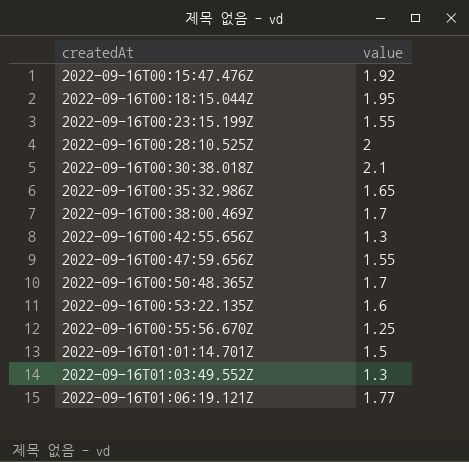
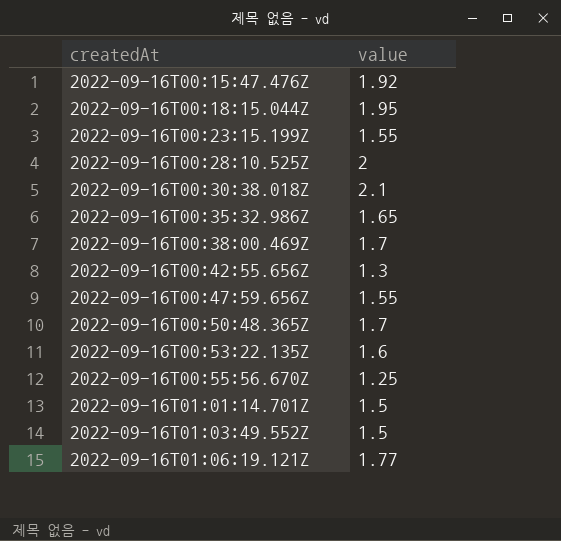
2022-09-16T01:03:49.552Z | value: 1.3 -> 1.5

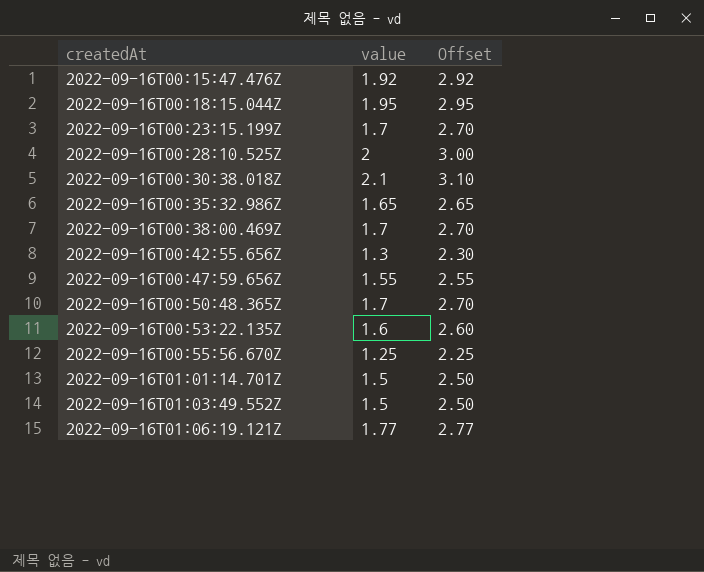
column Offset | formula: none -> [value] + 1
2022-09-16T00:23:15.199Z | value: 1.55 -> 1.7

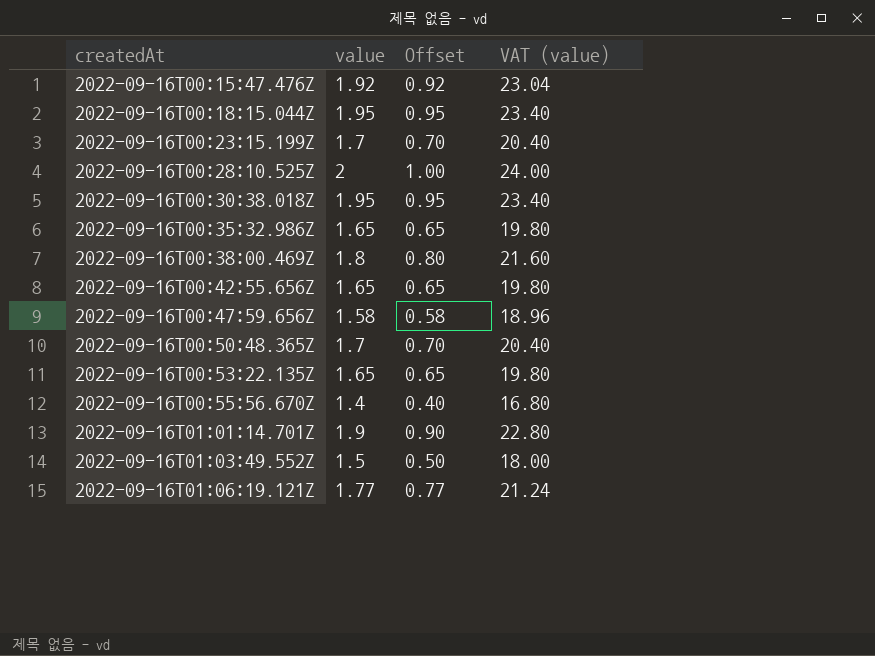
column Offset | formula: [value] + 1 -> [value] - 1
column VAT (value) | formula: none -> [value] * 12
2022-09-16T00:30:38.018Z | value: 2.1 -> 1.95
2022-09-16T00:38:00.469Z | value: 1.7 -> 1.8
2022-09-16T00:42:55.656Z | value: 1.3 -> 1.65
2022-09-16T00:47:59.656Z | value: 1.55 -> 1.58
2022-09-16T00:53:22.135Z | value: 1.6 -> 1.65
2022-09-16T00:55:56.670Z | value: 1.25 -> 1.4
2022-09-16T01:01:14.701Z | value: 1.5 -> 1.9

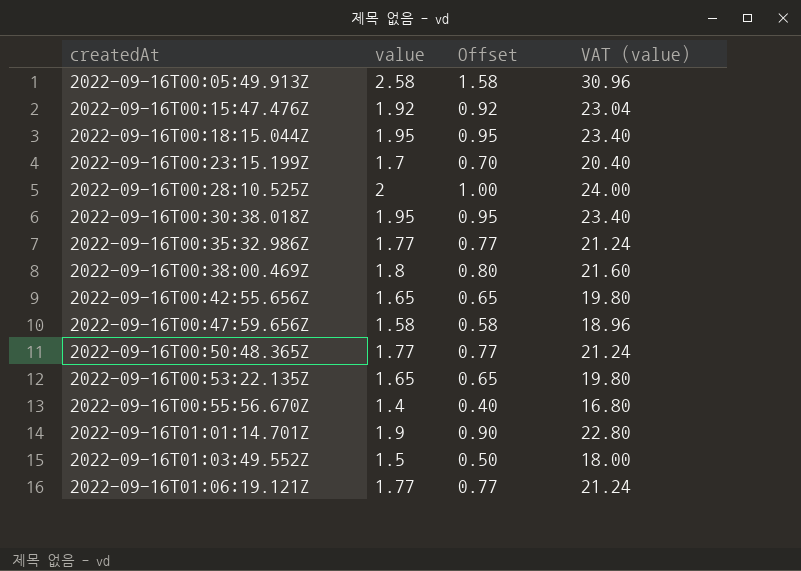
row 2022-09-16T00:05:49.913Z: none -> 2.58 | 1.58 | 30.96
2022-09-16T00:35:32.986Z | value: 1.65 -> 1.77
2022-09-16T00:35:32.986Z | Offset: 0.65 -> 0.77
2022-09-16T00:35:32.986Z | VAT (value): 19.80 -> 21.24
2022-09-16T00:50:48.365Z | value: 1.7 -> 1.77
2022-09-16T00:50:48.365Z | Offset: 0.70 -> 0.77
2022-09-16T00:50:48.365Z | VAT (value): 20.40 -> 21.24

